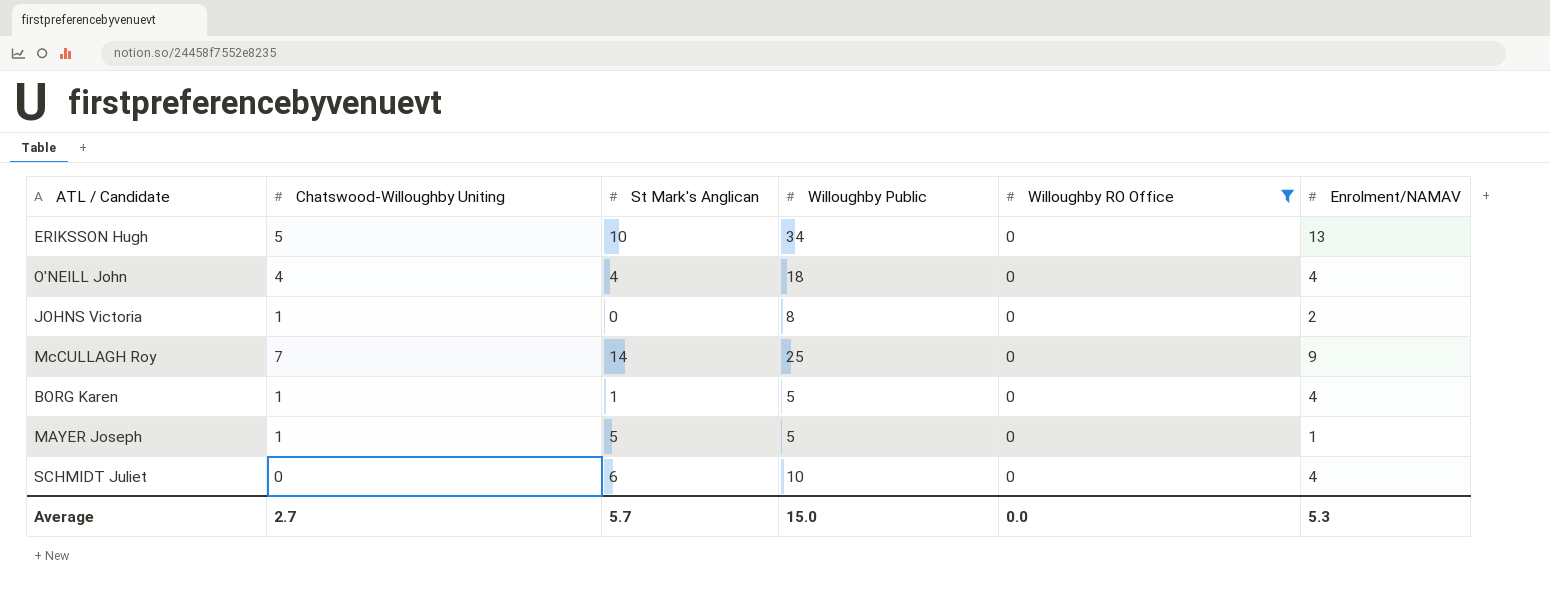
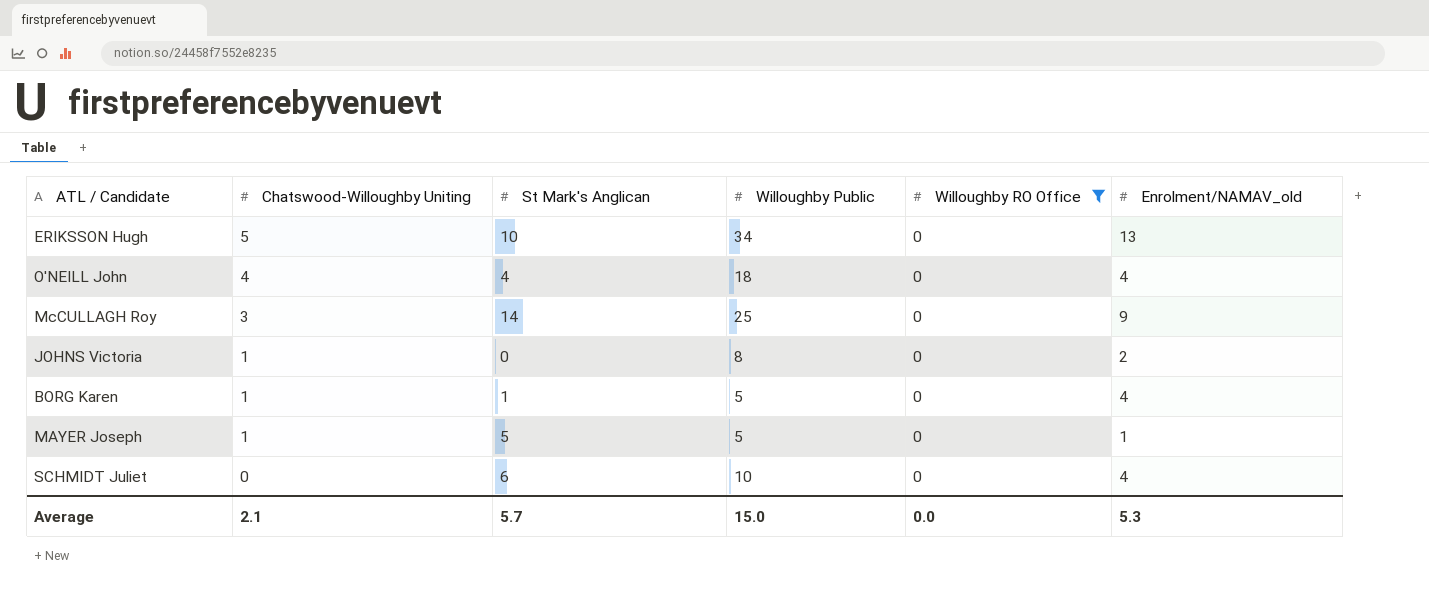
row order: none -> Chatswood-Willoughby Uniting descending
column name: Enrolment/NAMAV -> Enrolment/NAMAV_old
McCULLAGH Roy | Chatswood-Willoughby Uniting: 7 -> 3
Average | Chatswood-Willoughby Uniting: 2.7 -> 2.1

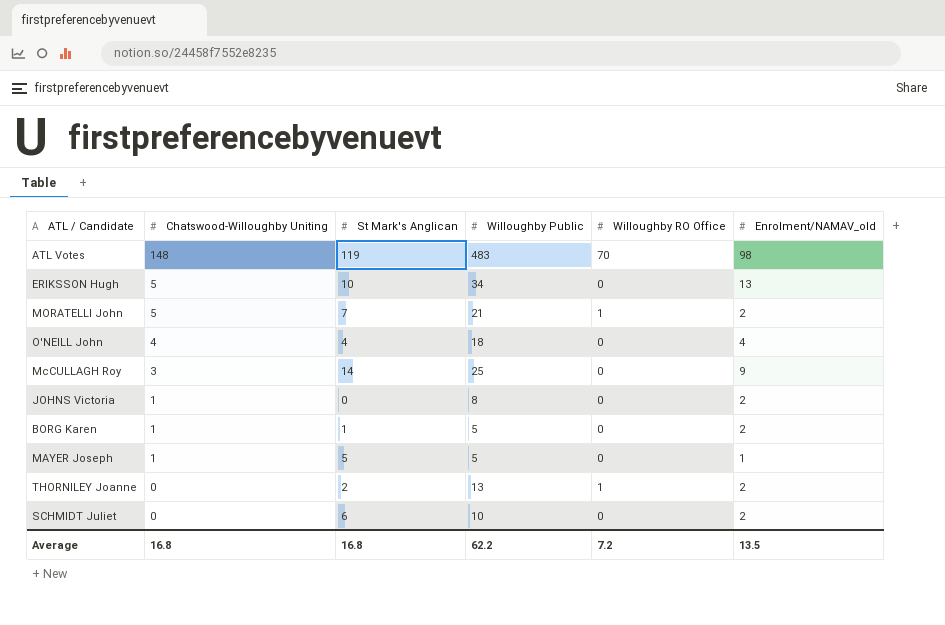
filter: Willoughby RO Office = 0 -> none
BORG Karen | Enrolment/NAMAV_old: 4 -> 2
SCHMIDT Juliet | Enrolment/NAMAV_old: 4 -> 2
Average | Chatswood-Willoughby Uniting: 2.1 -> 16.8
Average | St Mark's Anglican: 5.7 -> 16.8
Average | Willoughby Public: 15.0 -> 62.2
Average | Willoughby RO Office: 0.0 -> 7.2
Average | Enrolment/NAMAV_old: 5.3 -> 13.5

